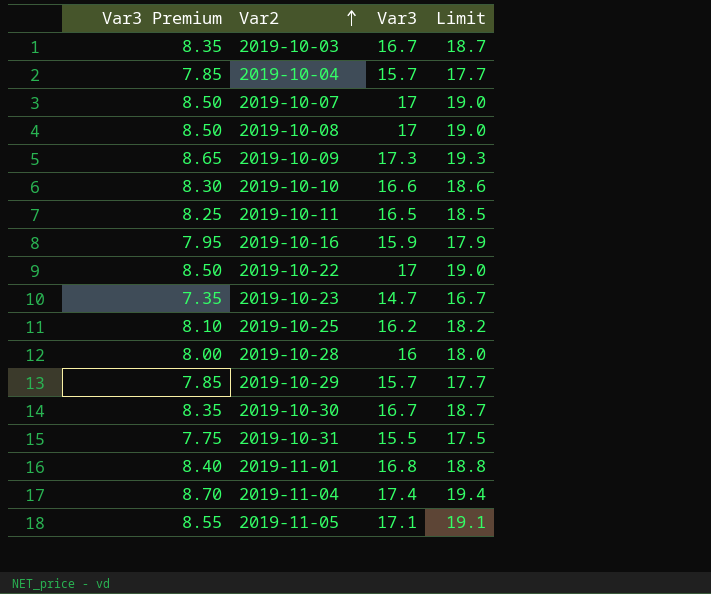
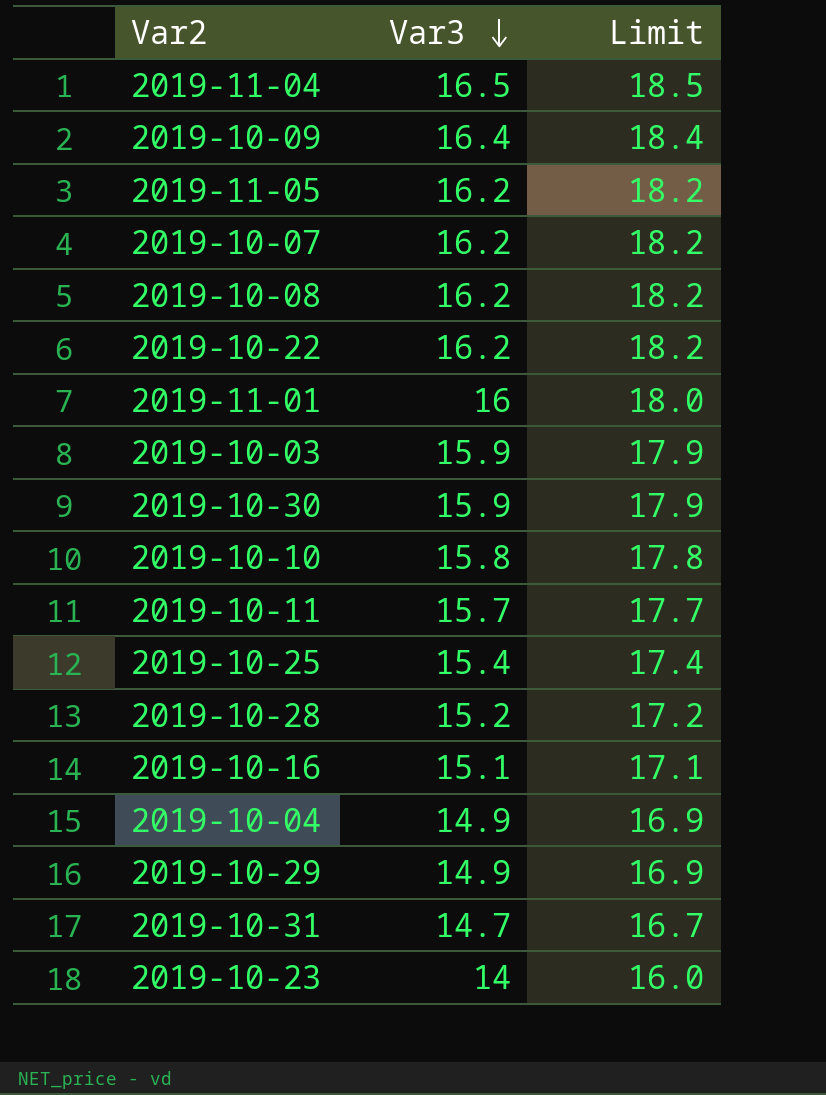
row order: Var2 ascending -> Var3 descending
column Var3 Premium | formula: [Var3] * 0.5 -> none
2019-11-04 | Var3: 17.4 -> 16.5
2019-11-04 | Limit: 19.4 -> 18.5
2019-10-09 | Var3: 17.3 -> 16.4
2019-10-09 | Limit: 19.3 -> 18.4
2019-11-05 | Var3: 17.1 -> 16.2
2019-11-05 | Limit: 19.1 -> 18.2
2019-10-07 | Var3: 17 -> 16.2
2019-10-07 | Limit: 19.0 -> 18.2
2019-10-08 | Var3: 17 -> 16.2
2019-10-08 | Limit: 19.0 -> 18.2
2019-10-22 | Var3: 17 -> 16.2
2019-10-22 | Limit: 19.0 -> 18.2
2019-11-01 | Var3: 16.8 -> 16
2019-11-01 | Limit: 18.8 -> 18.0
2019-10-03 | Var3: 16.7 -> 15.9
2019-10-03 | Limit: 18.7 -> 17.9
2019-10-30 | Var3: 16.7 -> 15.9
2019-10-30 | Limit: 18.7 -> 17.9
2019-10-10 | Var3: 16.6 -> 15.8
2019-10-10 | Limit: 18.6 -> 17.8
2019-10-11 | Var3: 16.5 -> 15.7
2019-10-11 | Limit: 18.5 -> 17.7
2019-10-25 | Var3: 16.2 -> 15.4
2019-10-25 | Limit: 18.2 -> 17.4
2019-10-28 | Var3: 16 -> 15.2
2019-10-28 | Limit: 18.0 -> 17.2
2019-10-16 | Var3: 15.9 -> 15.1
2019-10-16 | Limit: 17.9 -> 17.1
2019-10-04 | Var3: 15.7 -> 14.9
2019-10-04 | Limit: 17.7 -> 16.9
2019-10-29 | Var3: 15.7 -> 14.9
2019-10-29 | Limit: 17.7 -> 16.9
2019-10-31 | Var3: 15.5 -> 14.7
2019-10-31 | Limit: 17.5 -> 16.7
2019-10-23 | Var3: 14.7 -> 14
2019-10-23 | Limit: 16.7 -> 16.0

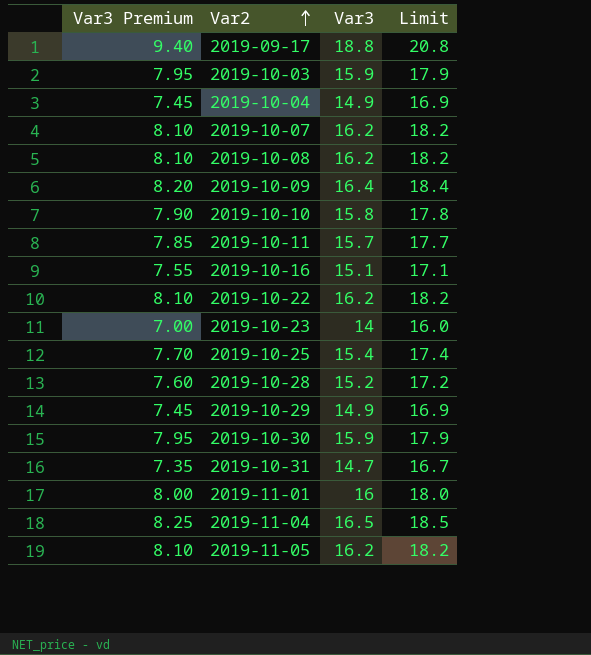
row order: Var3 descending -> Var2 ascending
column Var3 Premium | formula: none -> [Var3] * 0.5
row 2019-09-17: none -> 9.40 | 18.8 | 20.8

